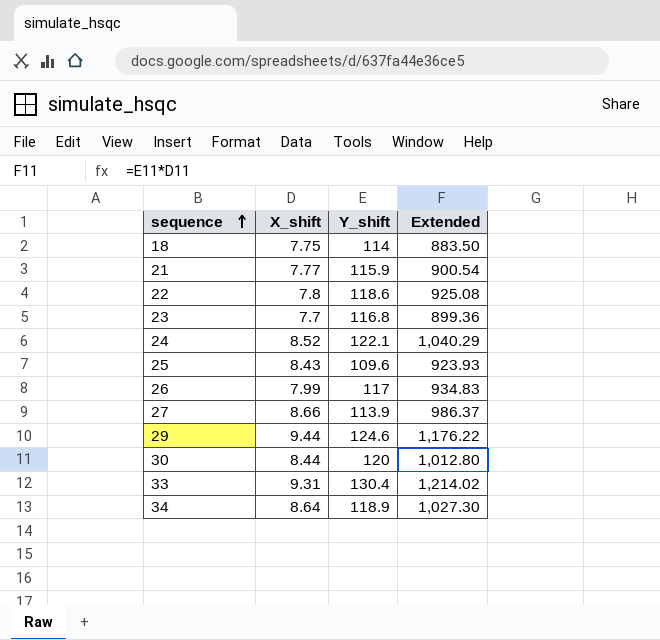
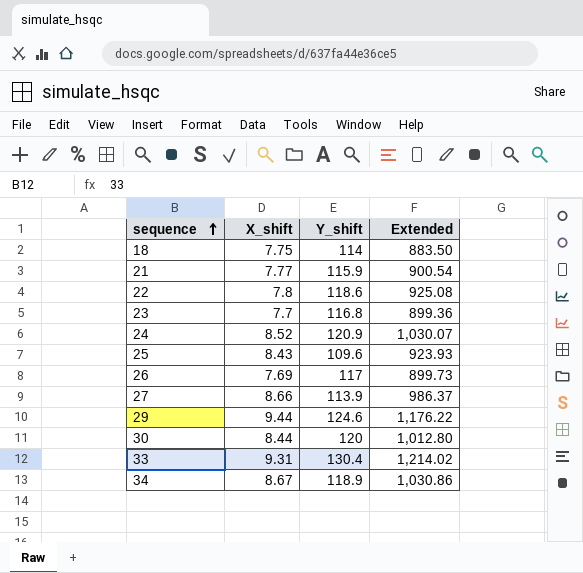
24 | Y_shift: 122.1 -> 120.9
24 | Extended: 1,040.29 -> 1,030.07
26 | X_shift: 7.99 -> 7.69
26 | Extended: 934.83 -> 899.73
34 | X_shift: 8.64 -> 8.67
34 | Extended: 1,027.30 -> 1,030.86

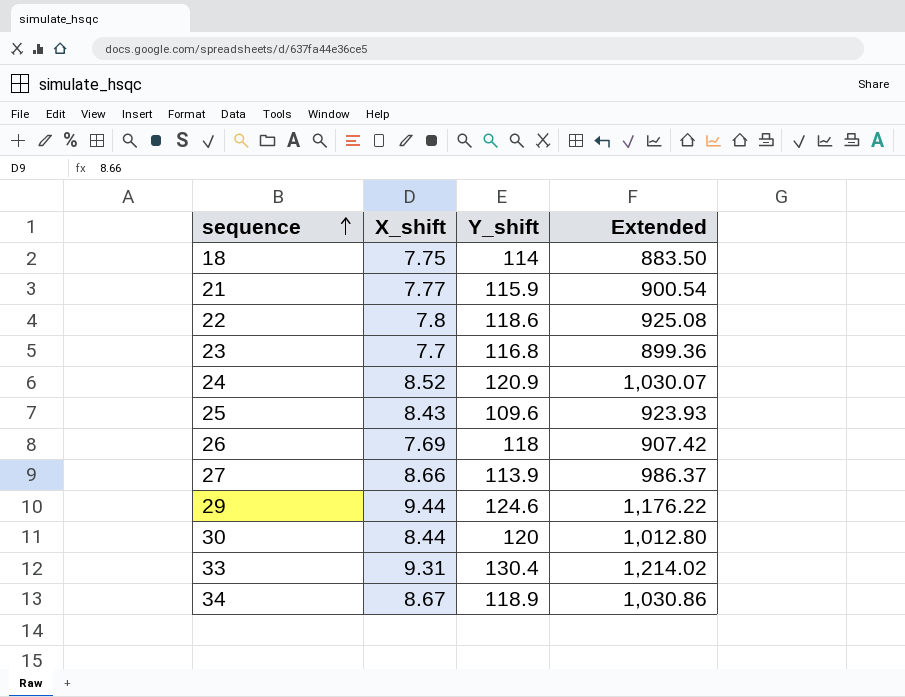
26 | Y_shift: 117 -> 118
26 | Extended: 899.73 -> 907.42

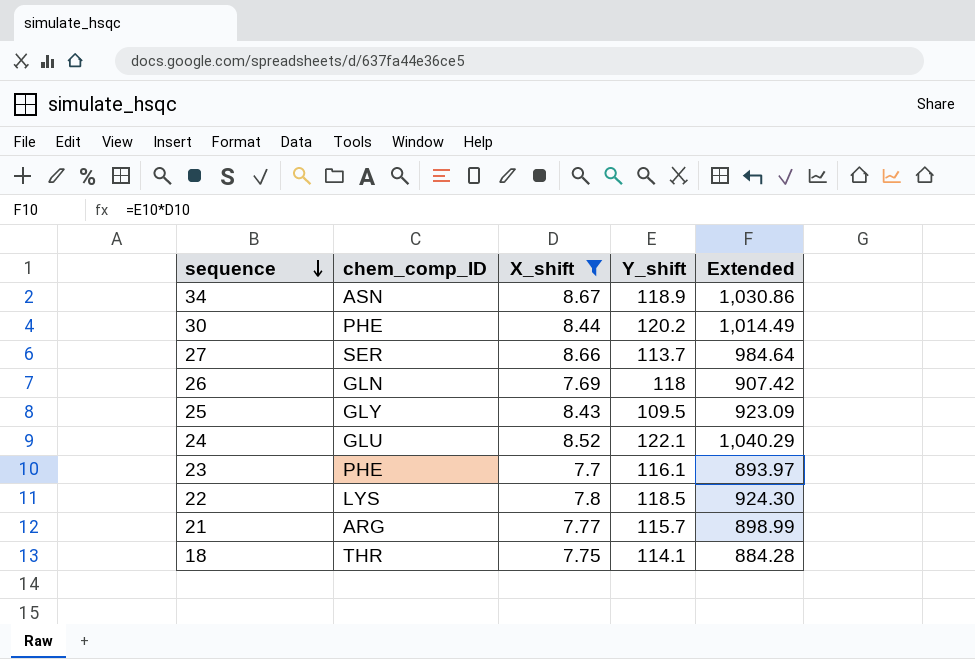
filter: none -> X_shift <= 8.67
row order: sequence ascending -> sequence descending
column chem_comp_ID | position: none -> 2
30 | Y_shift: 120 -> 120.2
30 | Extended: 1,012.80 -> 1,014.49
27 | Y_shift: 113.9 -> 113.7
27 | Extended: 986.37 -> 984.64
25 | Y_shift: 109.6 -> 109.5
25 | Extended: 923.93 -> 923.09
24 | Y_shift: 120.9 -> 122.1
24 | Extended: 1,030.07 -> 1,040.29
23 | Y_shift: 116.8 -> 116.1
23 | Extended: 899.36 -> 893.97
22 | Y_shift: 118.6 -> 118.5
22 | Extended: 925.08 -> 924.30
21 | Y_shift: 115.9 -> 115.7
21 | Extended: 900.54 -> 898.99
18 | Y_shift: 114 -> 114.1
18 | Extended: 883.50 -> 884.28

